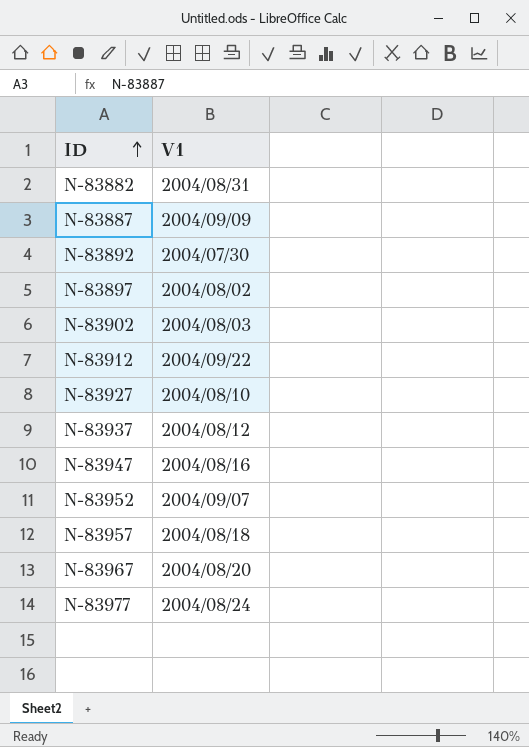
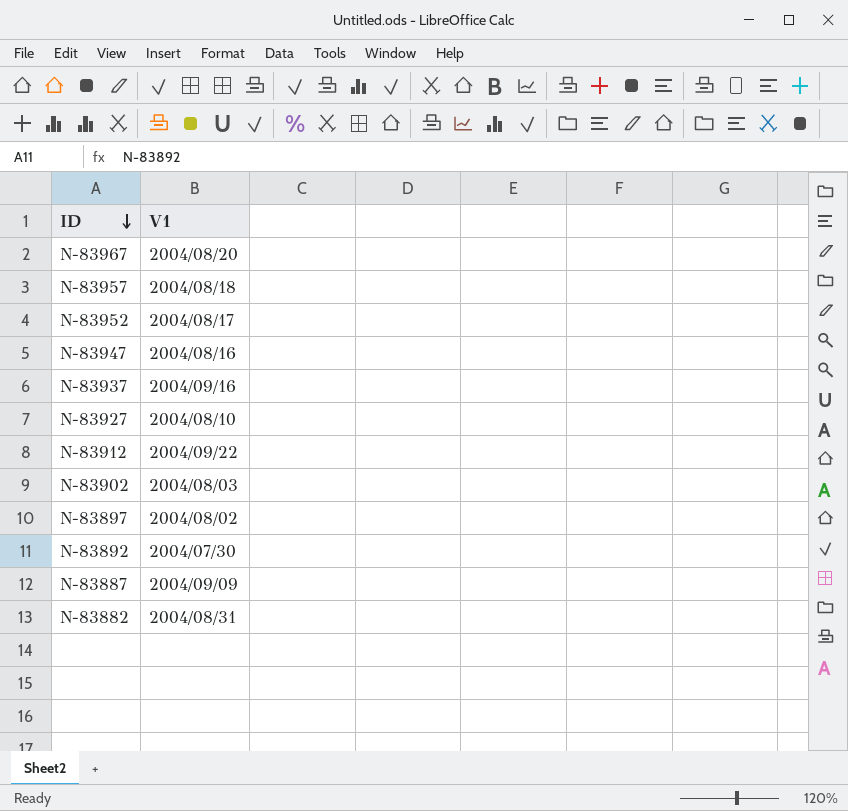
row order: ID ascending -> ID descending
row N-83977: 2004/08/24 -> none
N-83952 | V1: 2004/09/07 -> 2004/08/17
N-83937 | V1: 2004/08/12 -> 2004/09/16

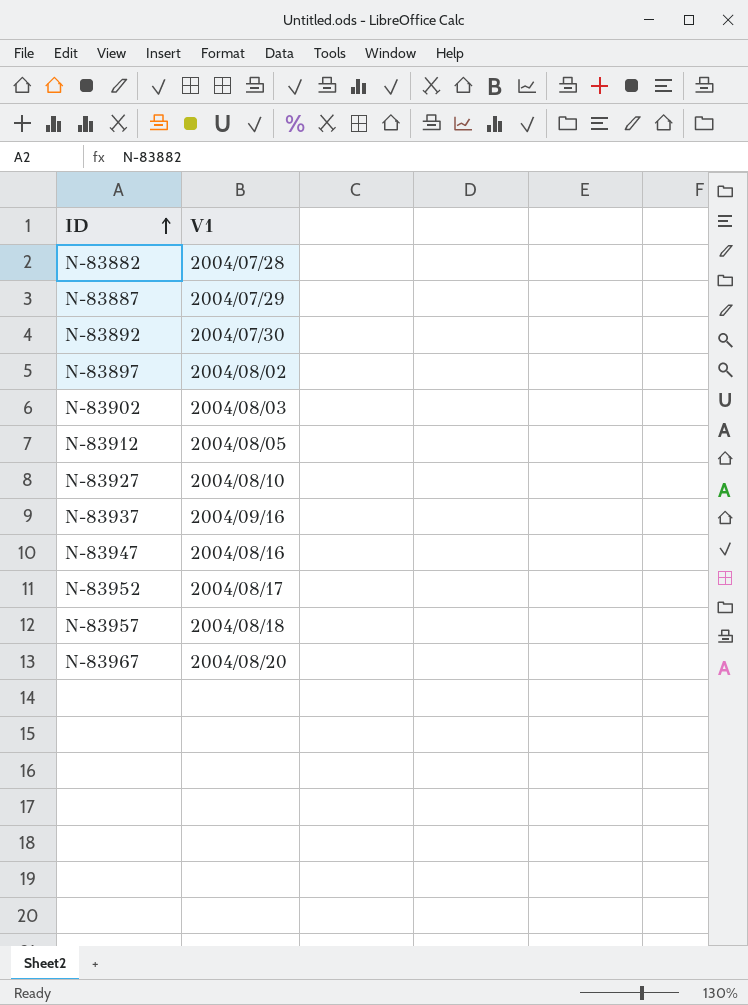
row order: ID descending -> ID ascending
N-83882 | V1: 2004/08/31 -> 2004/07/28
N-83887 | V1: 2004/09/09 -> 2004/07/29
N-83912 | V1: 2004/09/22 -> 2004/08/05

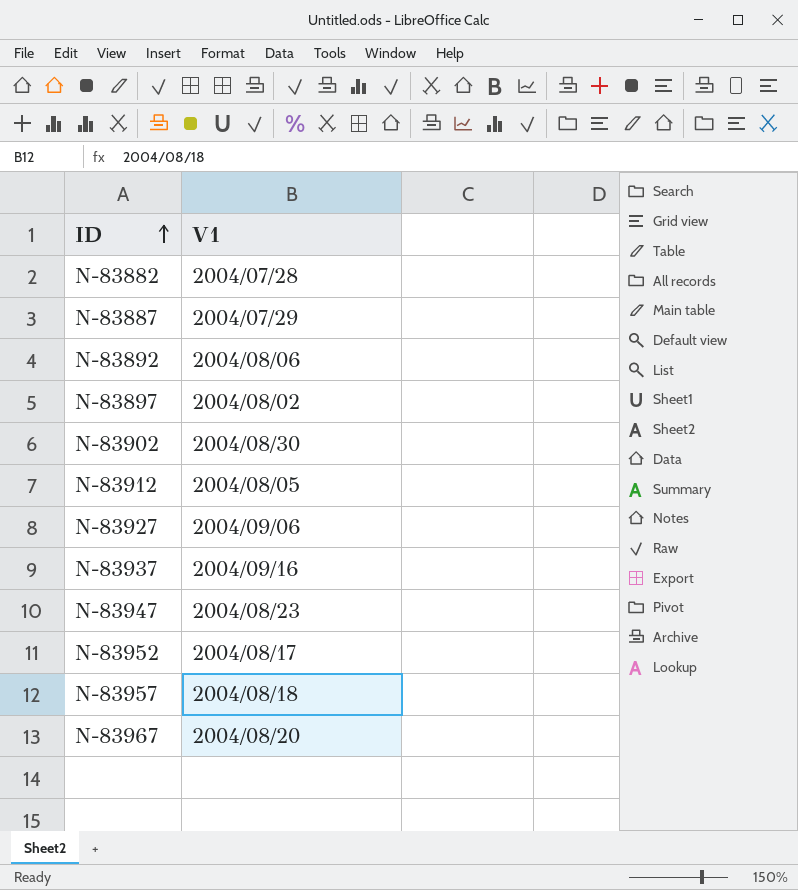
N-83892 | V1: 2004/07/30 -> 2004/08/06
N-83902 | V1: 2004/08/03 -> 2004/08/30
N-83927 | V1: 2004/08/10 -> 2004/09/06
N-83947 | V1: 2004/08/16 -> 2004/08/23

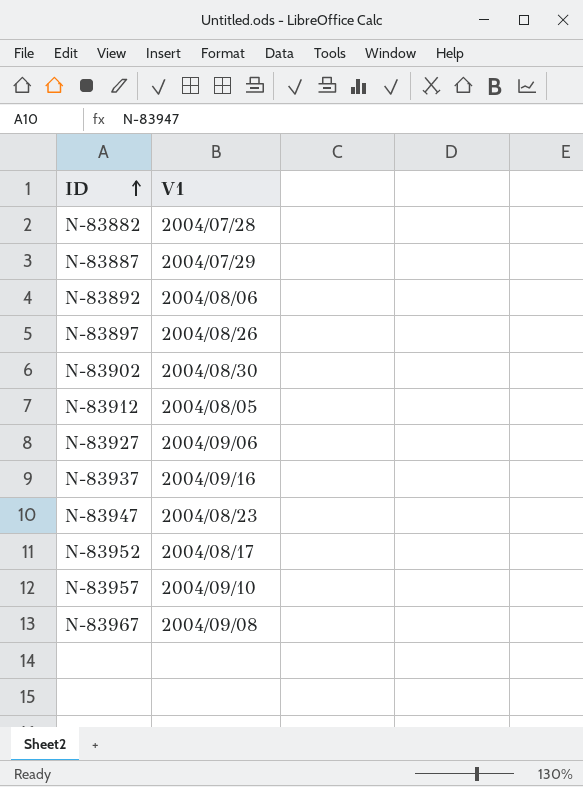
N-83897 | V1: 2004/08/02 -> 2004/08/26
N-83957 | V1: 2004/08/18 -> 2004/09/10
N-83967 | V1: 2004/08/20 -> 2004/09/08

